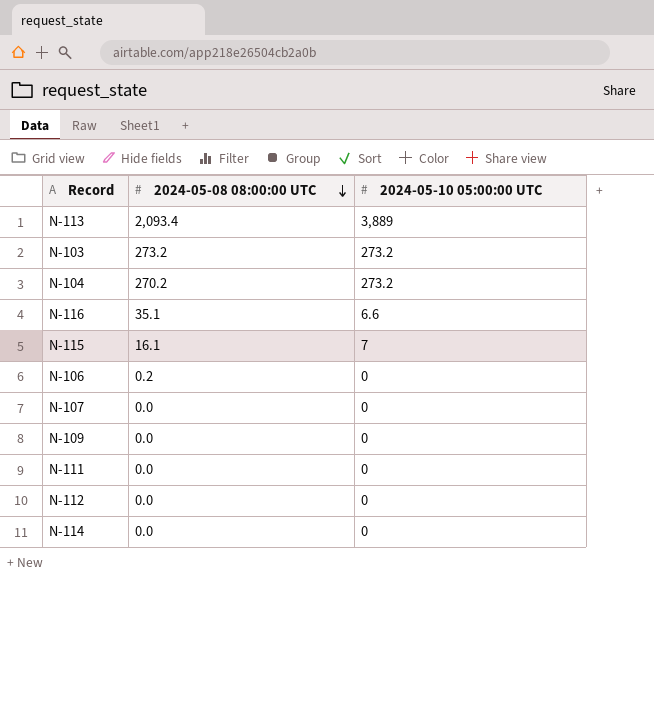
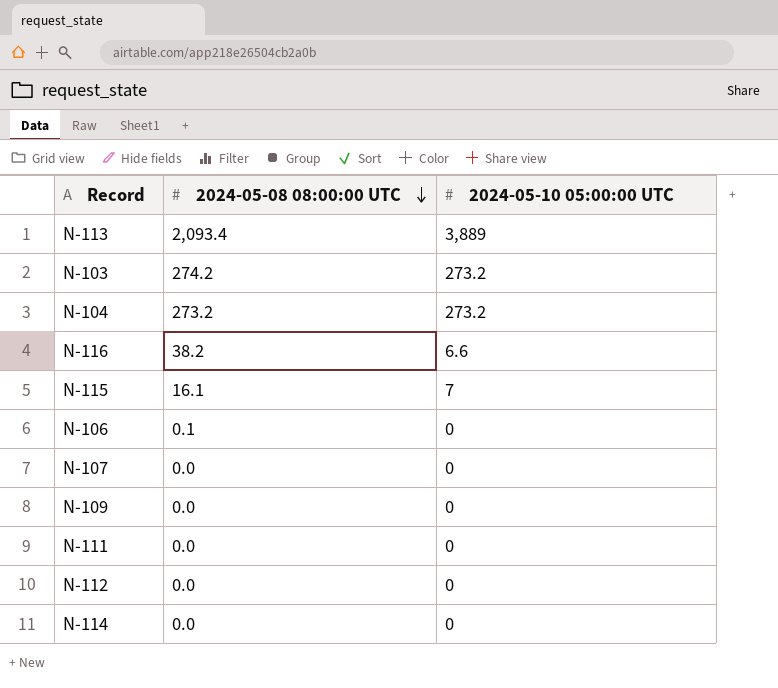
N-103 | 2024-05-08 08:00:00 UTC: 273.2 -> 274.2
N-104 | 2024-05-08 08:00:00 UTC: 270.2 -> 273.2
N-116 | 2024-05-08 08:00:00 UTC: 35.1 -> 38.2
N-106 | 2024-05-08 08:00:00 UTC: 0.2 -> 0.1

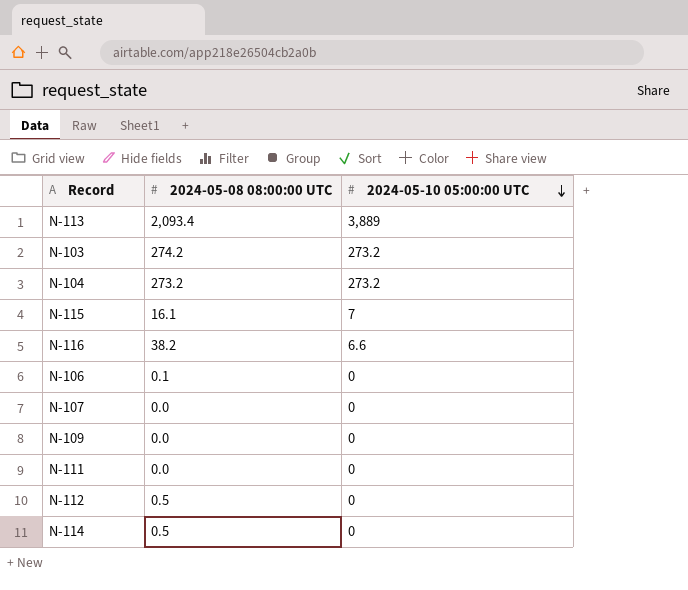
row order: 2024-05-08 08:00:00 UTC descending -> 2024-05-10 05:00:00 UTC descending
N-112 | 2024-05-08 08:00:00 UTC: 0.0 -> 0.5
N-114 | 2024-05-08 08:00:00 UTC: 0.0 -> 0.5

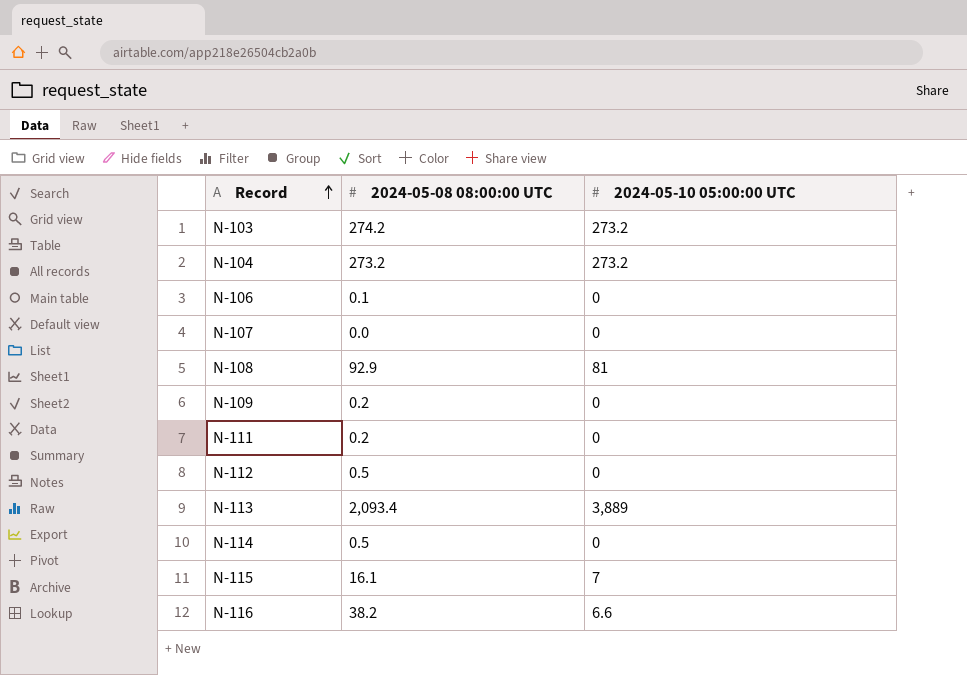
row order: 2024-05-10 05:00:00 UTC descending -> Record ascending
row N-108: none -> 92.9 | 81
N-109 | 2024-05-08 08:00:00 UTC: 0.0 -> 0.2
N-111 | 2024-05-08 08:00:00 UTC: 0.0 -> 0.2

